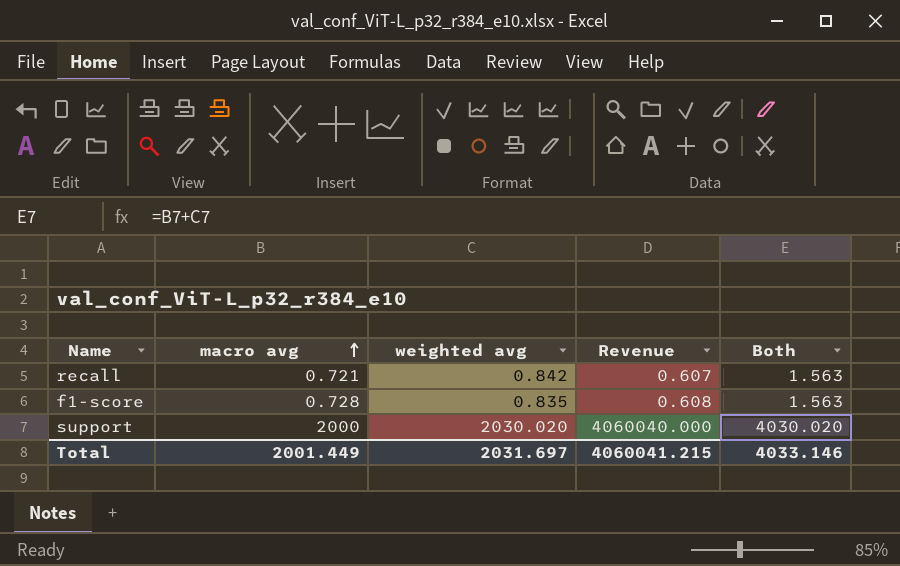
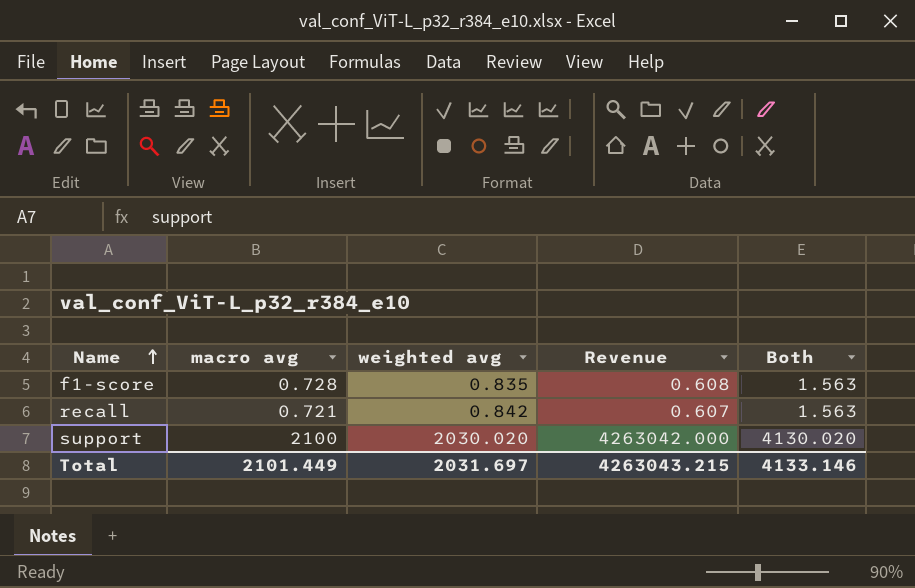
row order: macro avg ascending -> Name ascending
support | macro avg: 2000 -> 2100
support | Revenue: 4060040.000 -> 4263042.000
support | Both: 4030.020 -> 4130.020
Total | macro avg: 2001.449 -> 2101.449
Total | Revenue: 4060041.215 -> 4263043.215
Total | Both: 4033.146 -> 4133.146

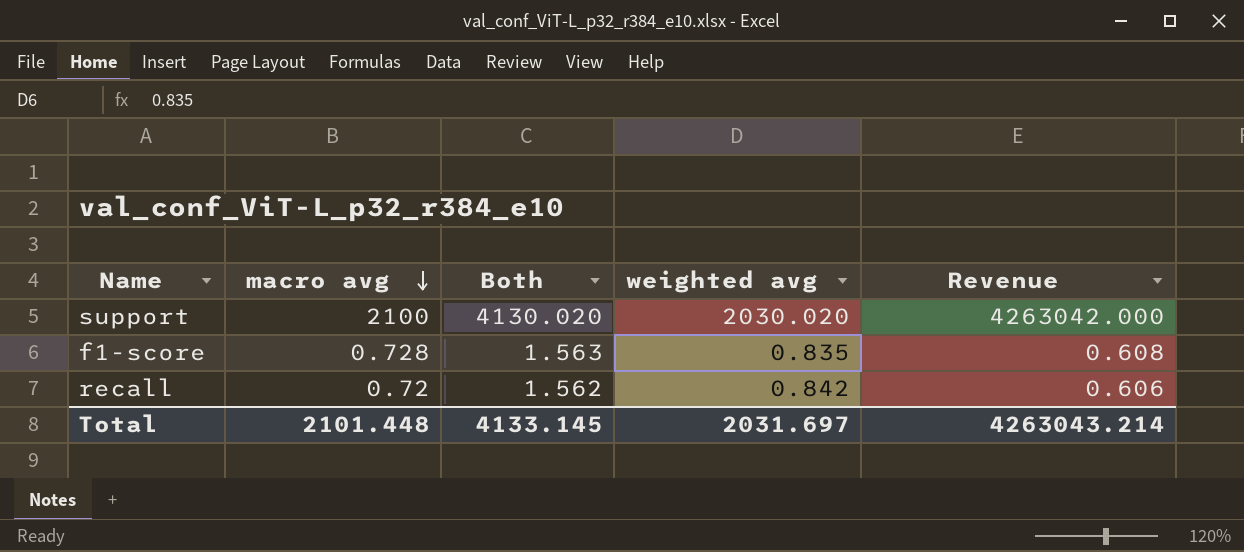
row order: Name ascending -> macro avg descending
column Both | position: 5 -> 3
recall | macro avg: 0.721 -> 0.72
recall | Both: 1.563 -> 1.562
recall | Revenue: 0.607 -> 0.606
Total | macro avg: 2101.449 -> 2101.448
Total | Both: 4133.146 -> 4133.145
Total | Revenue: 4263043.215 -> 4263043.214

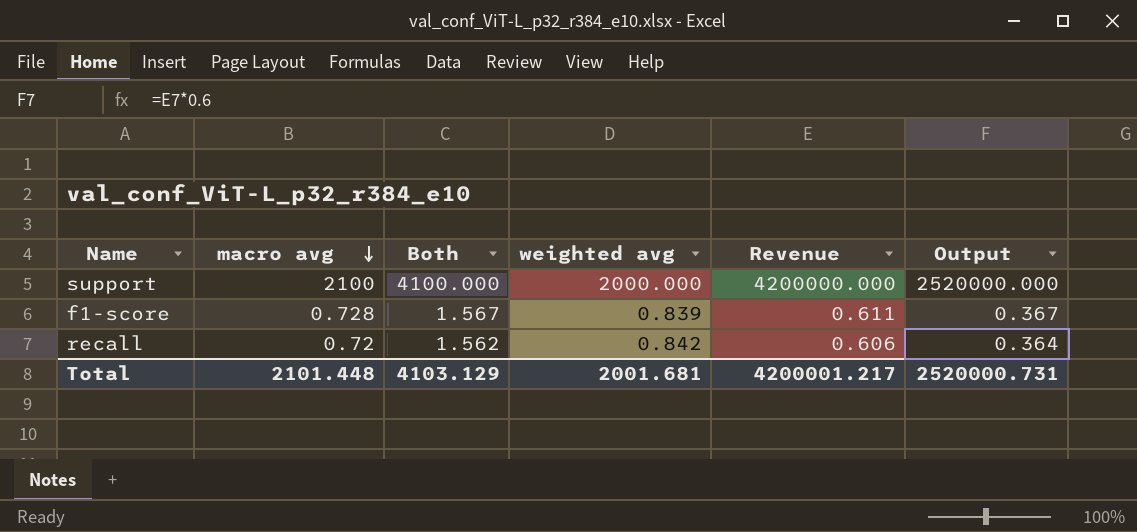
column Output | formula: none -> [Revenue] * 0.6
support | Both: 4130.020 -> 4100.000
support | weighted avg: 2030.020 -> 2000.000
support | Revenue: 4263042.000 -> 4200000.000
f1-score | Both: 1.563 -> 1.567
f1-score | weighted avg: 0.835 -> 0.839
f1-score | Revenue: 0.608 -> 0.611
Total | Both: 4133.145 -> 4103.129
Total | weighted avg: 2031.697 -> 2001.681
Total | Revenue: 4263043.214 -> 4200001.217

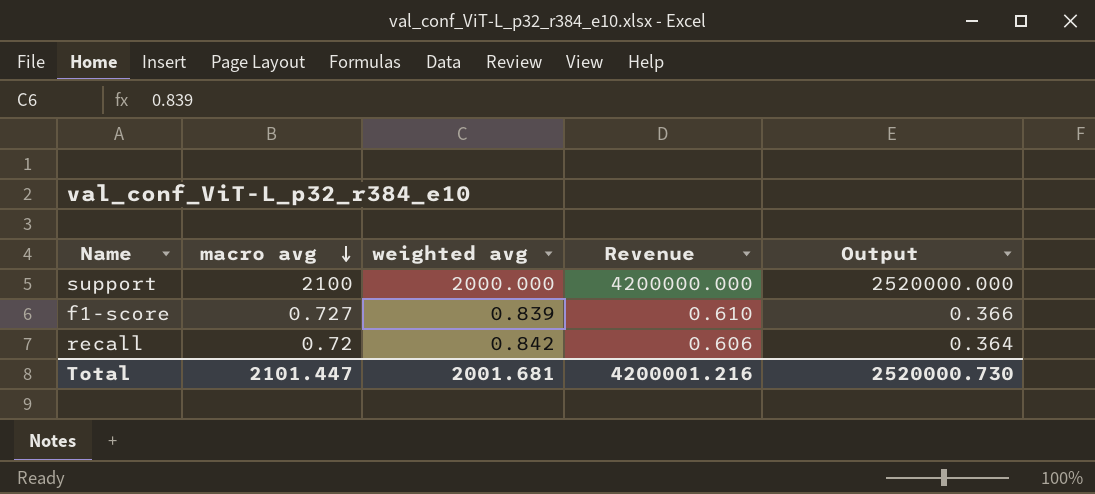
column Both | formula: [macro avg] + [weighted avg] -> none
f1-score | macro avg: 0.728 -> 0.727
f1-score | Revenue: 0.611 -> 0.610
f1-score | Output: 0.367 -> 0.366
Total | macro avg: 2101.448 -> 2101.447
Total | Revenue: 4200001.217 -> 4200001.216
Total | Output: 2520000.731 -> 2520000.730

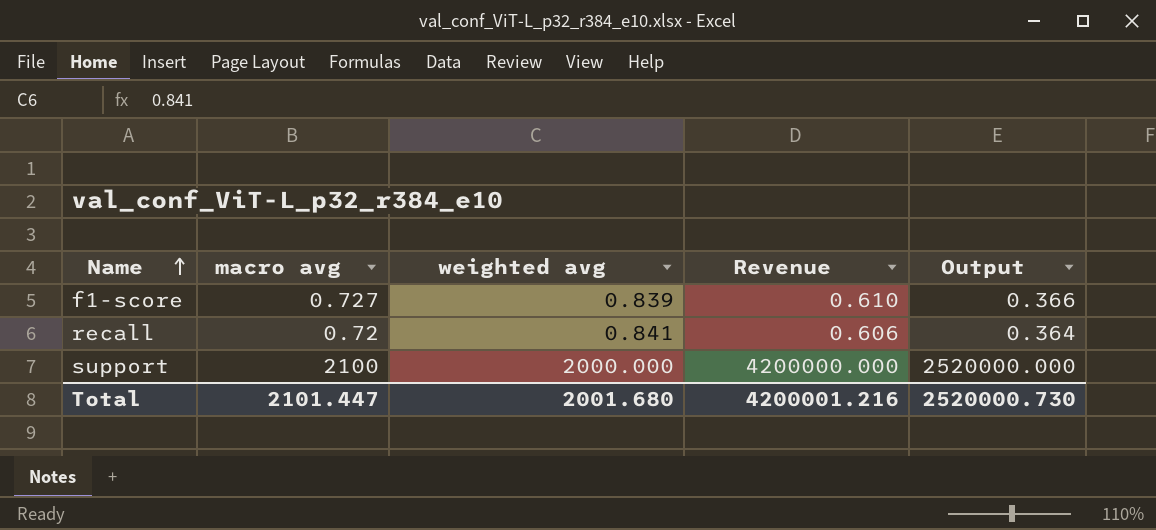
row order: macro avg descending -> Name ascending
recall | weighted avg: 0.842 -> 0.841
Total | weighted avg: 2001.681 -> 2001.680

